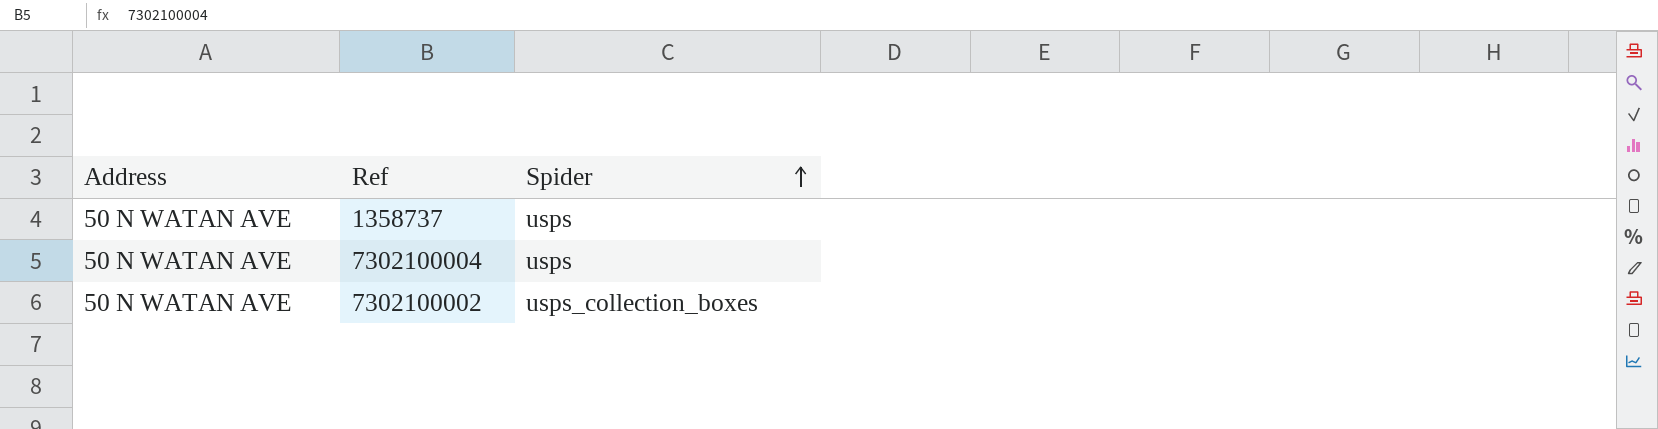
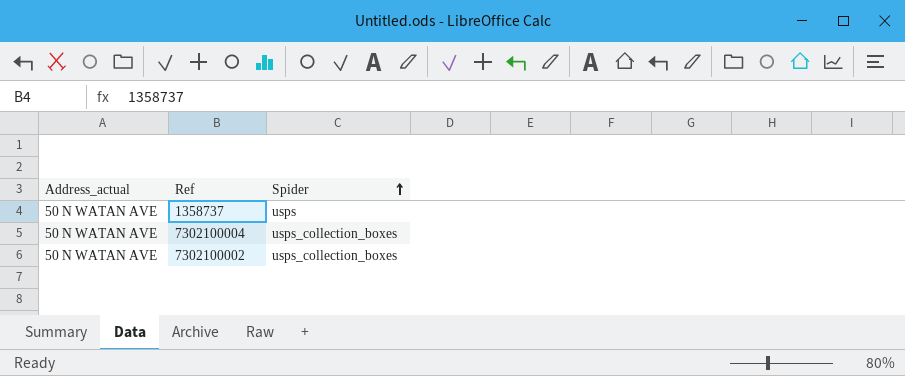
column name: Address -> Address_actual
7302100004 | Spider: usps -> usps_collection_boxes

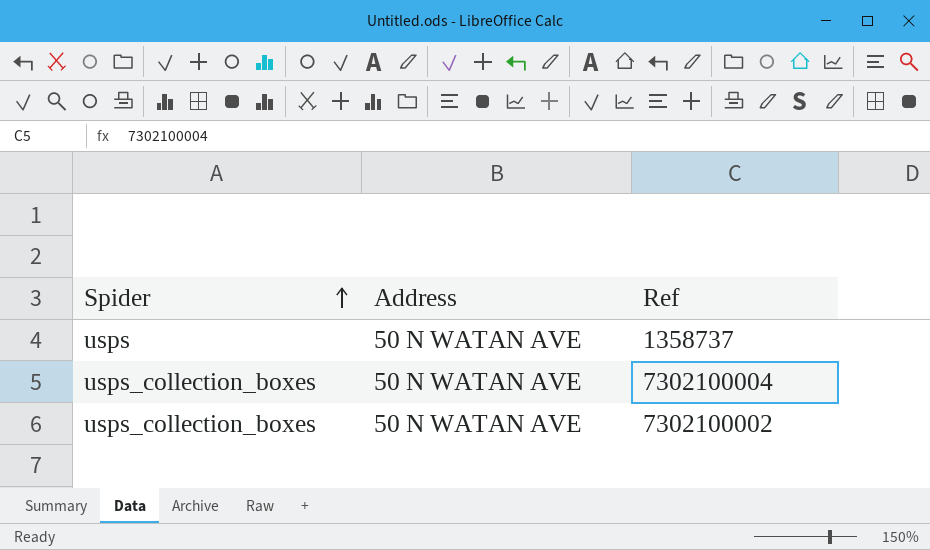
column Spider | position: 3 -> 1
column name: Address_actual -> Address

